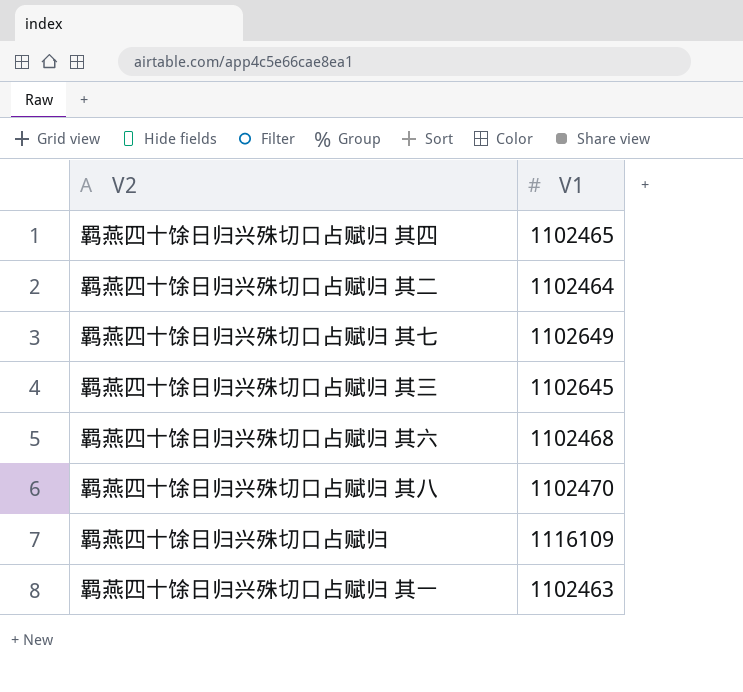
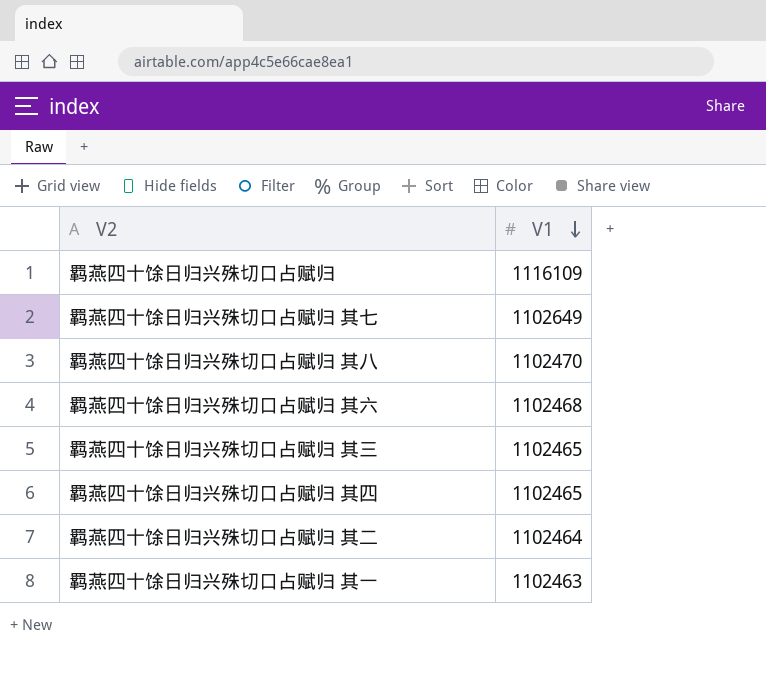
row order: none -> V1 descending
羁燕四十馀日归兴殊切口占赋归 其三 | V1: 1102645 -> 1102465

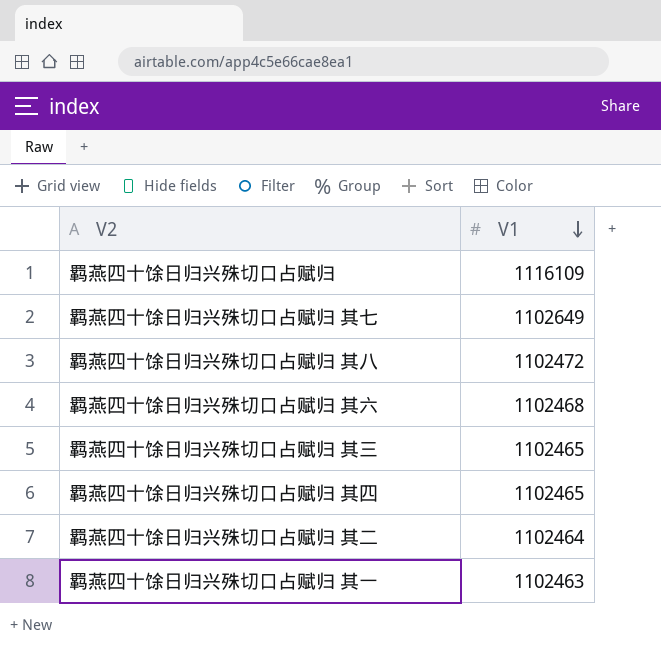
羁燕四十馀日归兴殊切口占赋归 其八 | V1: 1102470 -> 1102472

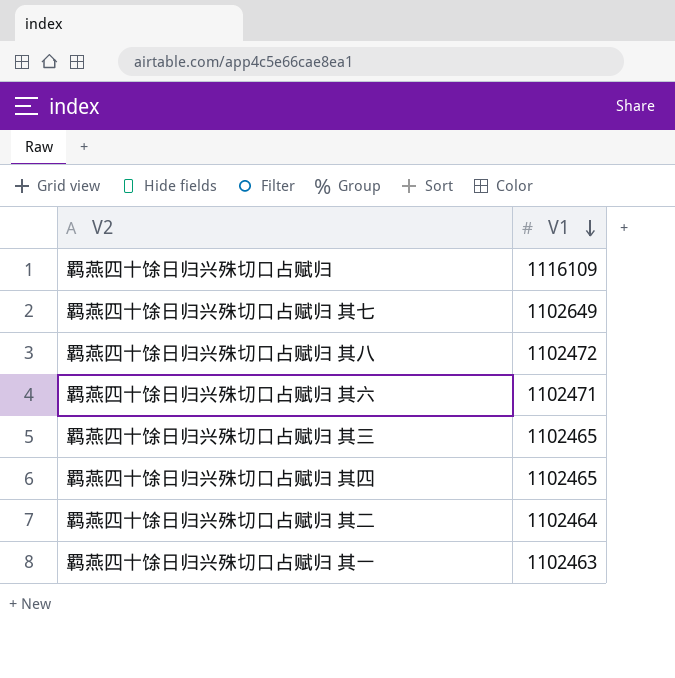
羁燕四十馀日归兴殊切口占赋归 其六 | V1: 1102468 -> 1102471

